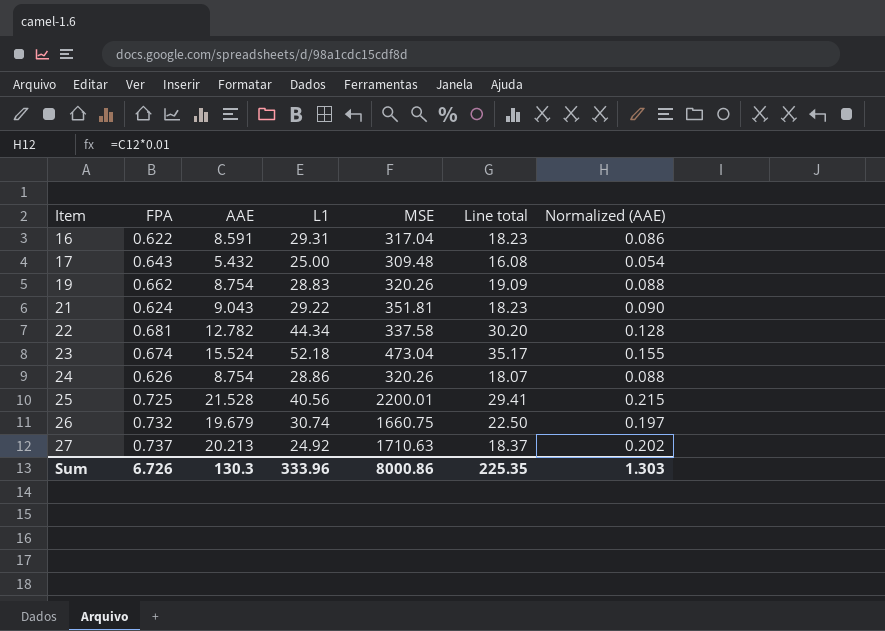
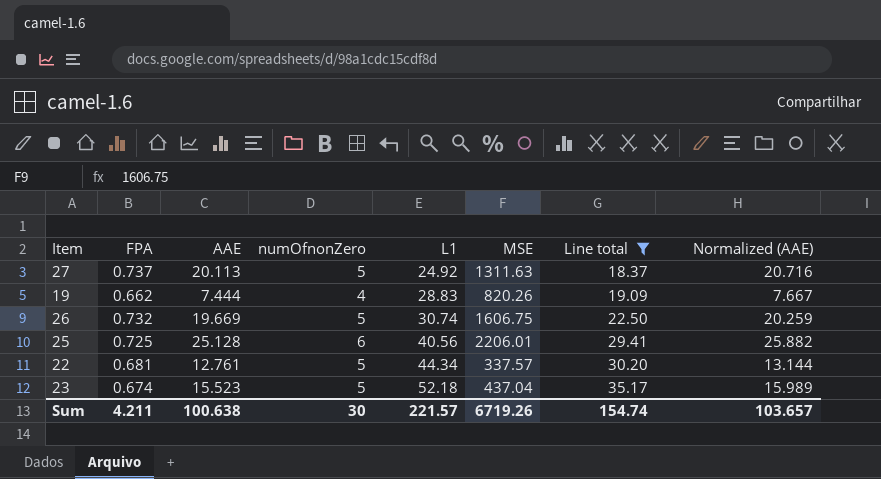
filter: none -> Line total >= 18.37
row order: Item ascending -> L1 ascending
column numOfnonZero | position: none -> 4
column Normalized (AAE) | formula: [AAE] * 0.01 -> [AAE] * 1.03
27 | AAE: 20.213 -> 20.113
27 | MSE: 1710.63 -> 1311.63
19 | AAE: 8.754 -> 7.444
19 | MSE: 320.26 -> 820.26
26 | AAE: 19.679 -> 19.669
26 | MSE: 1660.75 -> 1606.75
25 | AAE: 21.528 -> 25.128
25 | MSE: 2200.01 -> 2206.01
22 | AAE: 12.782 -> 12.761
22 | MSE: 337.58 -> 337.57
23 | AAE: 15.524 -> 15.523
23 | MSE: 473.04 -> 437.04
Sum | FPA: 6.726 -> 4.211
Sum | AAE: 130.3 -> 100.638
Sum | L1: 333.96 -> 221.57
Sum | MSE: 8000.86 -> 6719.26
Sum | Line total: 225.35 -> 154.74
Sum | Normalized (AAE): 1.303 -> 103.657

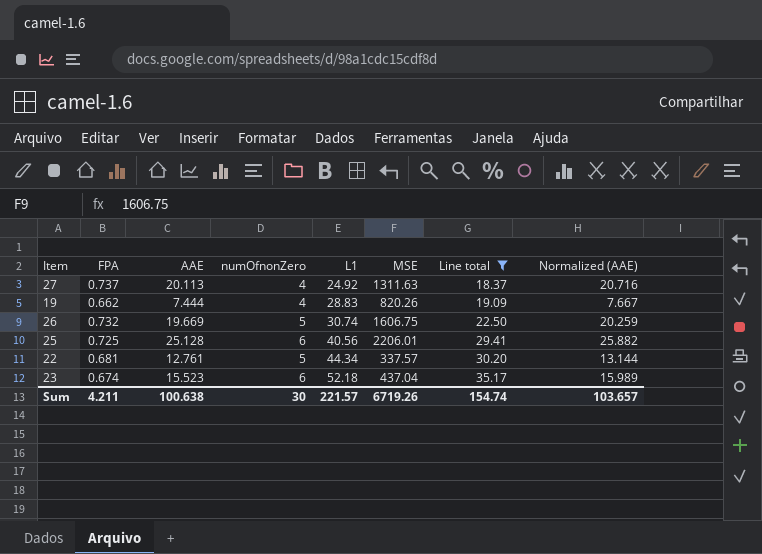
27 | numOfnonZero: 5 -> 4
23 | numOfnonZero: 5 -> 6

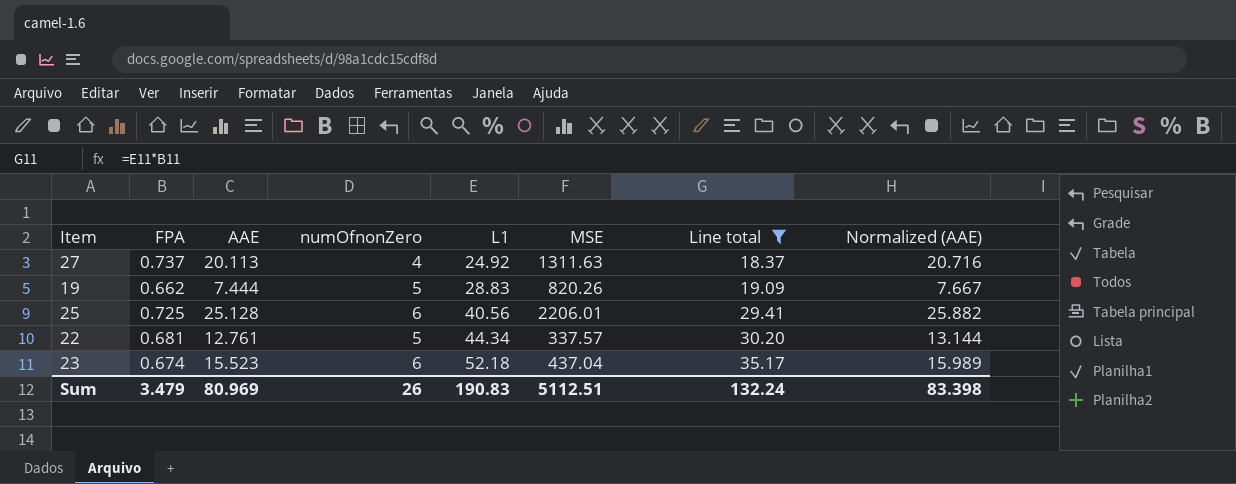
row 26: 0.732 | 19.669 | 5 | 30.74 | 1606.75 | 22.50 | 20.259 -> none
19 | numOfnonZero: 4 -> 5
Sum | FPA: 4.211 -> 3.479
Sum | AAE: 100.638 -> 80.969
Sum | numOfnonZero: 30 -> 26
Sum | L1: 221.57 -> 190.83
Sum | MSE: 6719.26 -> 5112.51
Sum | Line total: 154.74 -> 132.24
Sum | Normalized (AAE): 103.657 -> 83.398

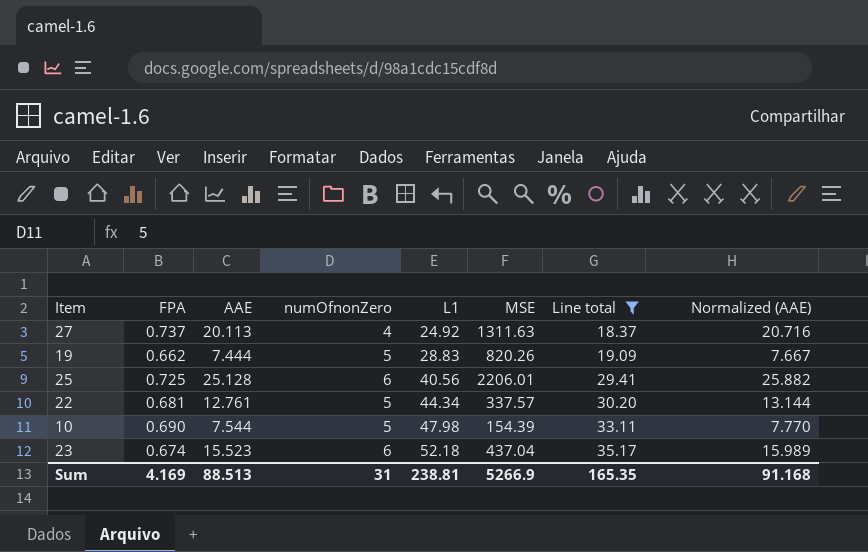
row 10: none -> 0.690 | 7.544 | 5 | 47.98 | 154.39 | 33.11 | 7.770
Sum | FPA: 3.479 -> 4.169
Sum | AAE: 80.969 -> 88.513
Sum | numOfnonZero: 26 -> 31
Sum | L1: 190.83 -> 238.81
Sum | MSE: 5112.51 -> 5266.9
Sum | Line total: 132.24 -> 165.35
Sum | Normalized (AAE): 83.398 -> 91.168

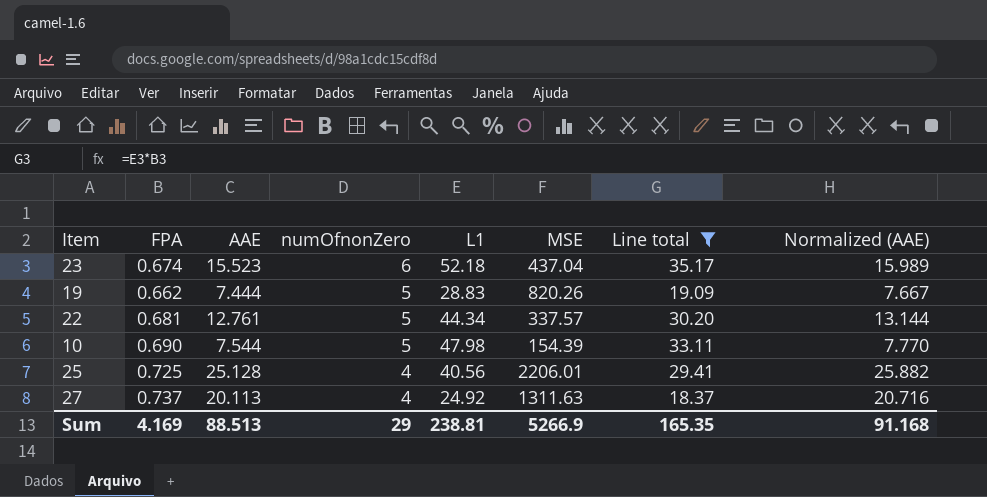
row order: L1 ascending -> numOfnonZero descending
25 | numOfnonZero: 6 -> 4
Sum | numOfnonZero: 31 -> 29

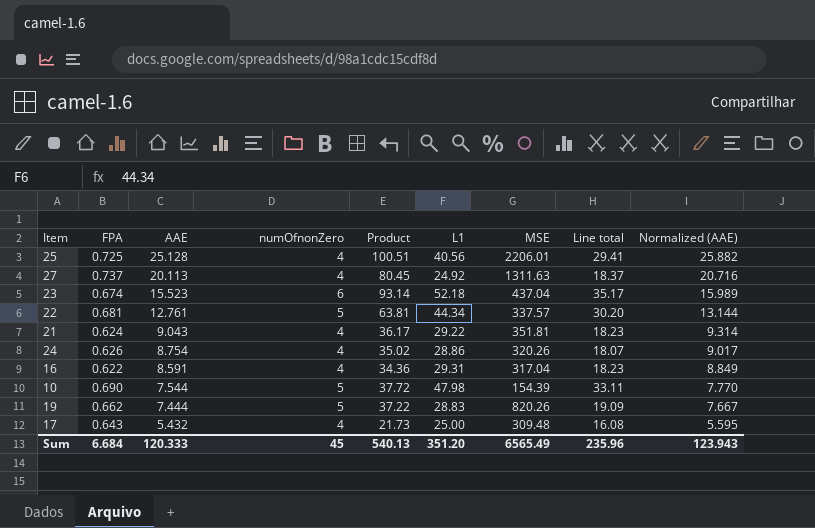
filter: Line total >= 18.37 -> none
row order: numOfnonZero descending -> AAE descending
column Product | formula: none -> [AAE] * [numOfnonZero]
Sum | FPA: 4.169 -> 6.684
Sum | AAE: 88.513 -> 120.333
Sum | numOfnonZero: 29 -> 45
Sum | L1: 238.81 -> 351.20
Sum | MSE: 5266.9 -> 6565.49
Sum | Line total: 165.35 -> 235.96
Sum | Normalized (AAE): 91.168 -> 123.943

